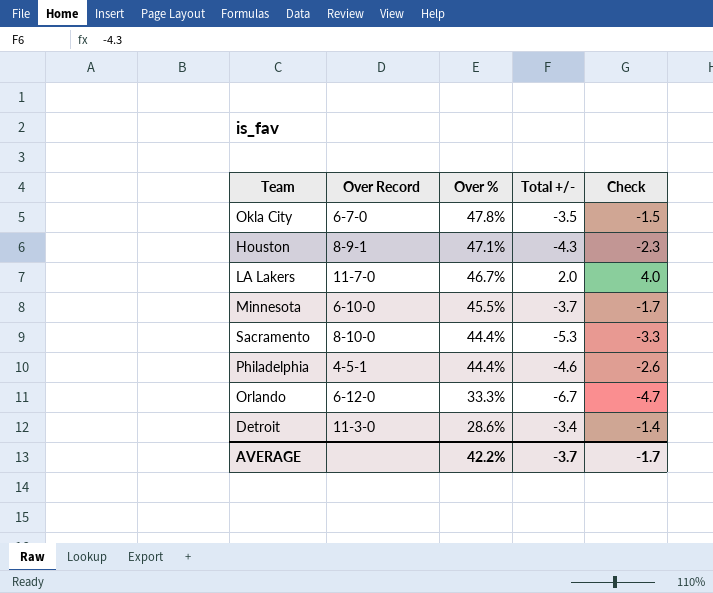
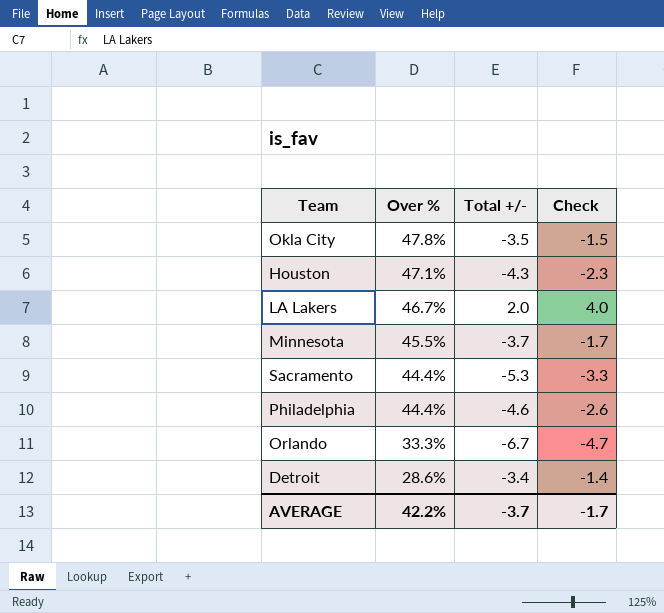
column Over Record | position: 2 -> none

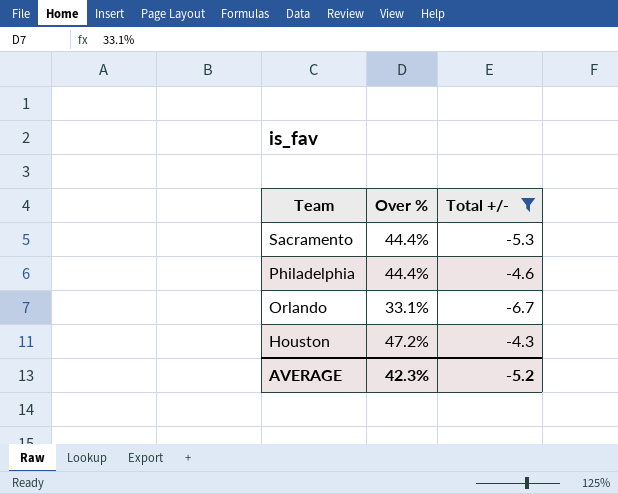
filter: none -> Total +/- <= -4.3
row order: Over % descending -> Team descending
column Check | formula: [Total +/-] + 2 -> none
Orlando | Over %: 33.3% -> 33.1%
Houston | Over %: 47.1% -> 47.2%
AVERAGE | Over %: 42.2% -> 42.3%
AVERAGE | Total +/-: -3.7 -> -5.2

